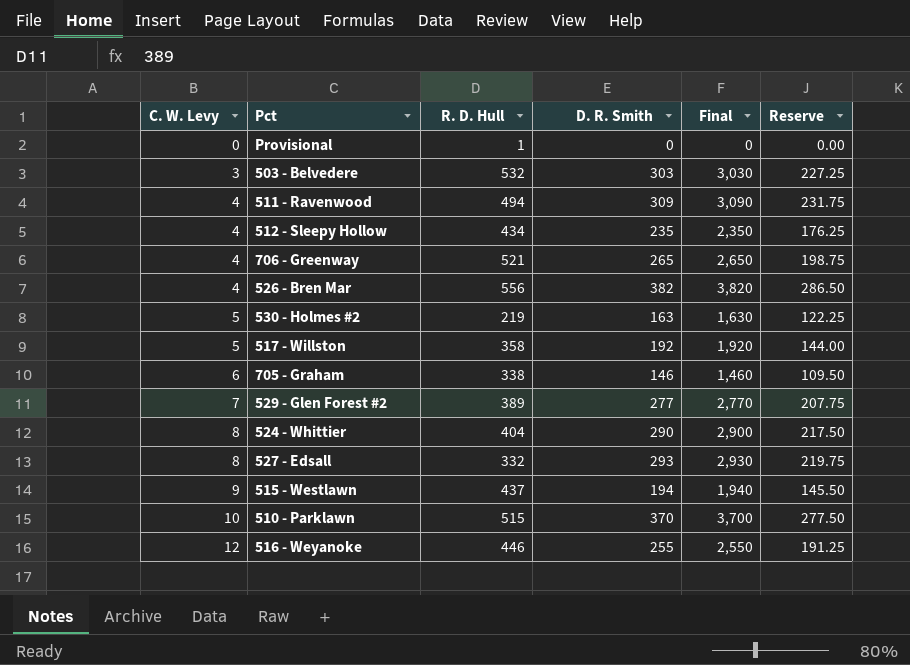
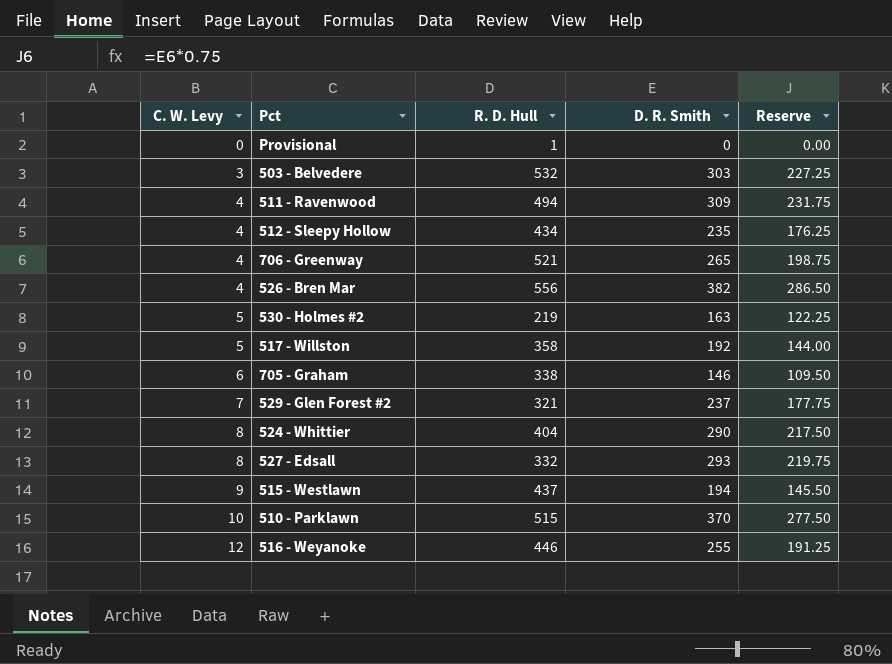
column Final | formula: [D. R. Smith] * 10 -> none
529 - Glen Forest #2 | R. D. Hull: 389 -> 321
529 - Glen Forest #2 | D. R. Smith: 277 -> 237
529 - Glen Forest #2 | Reserve: 207.75 -> 177.75

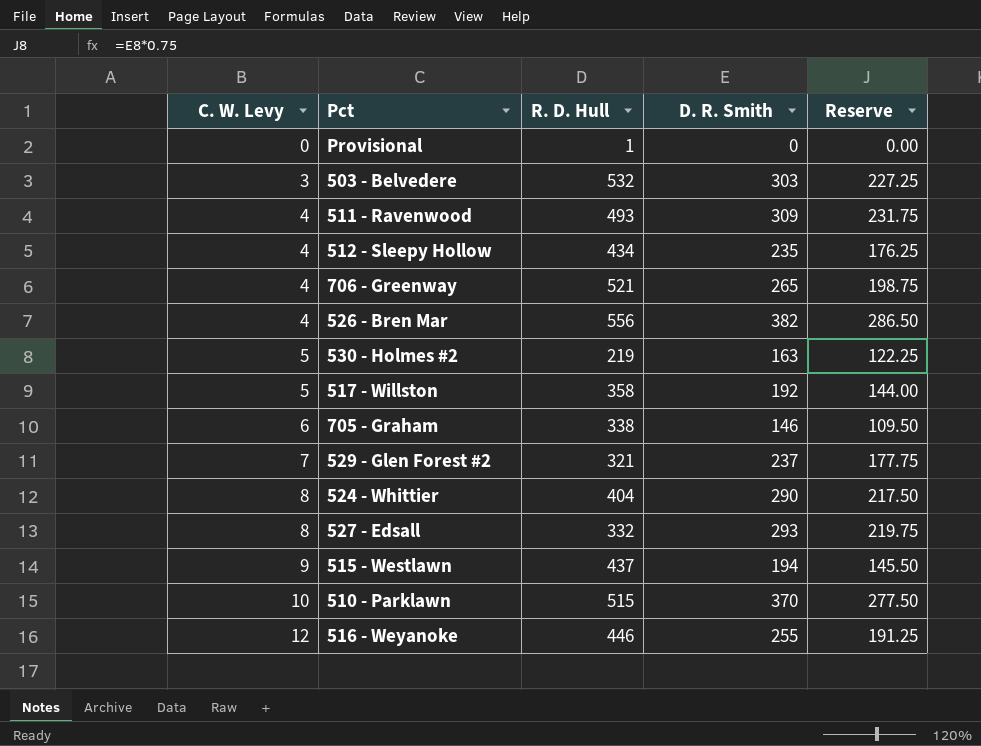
511 - Ravenwood | R. D. Hull: 494 -> 493

